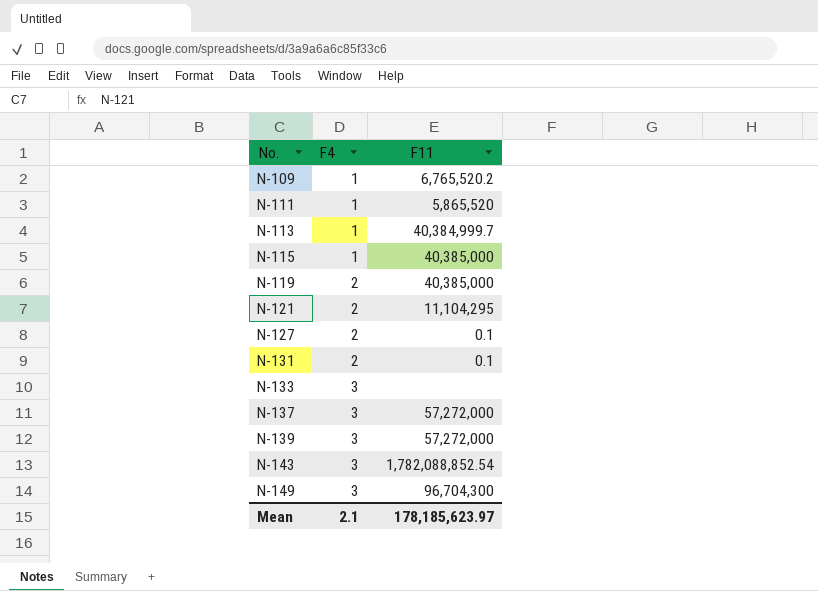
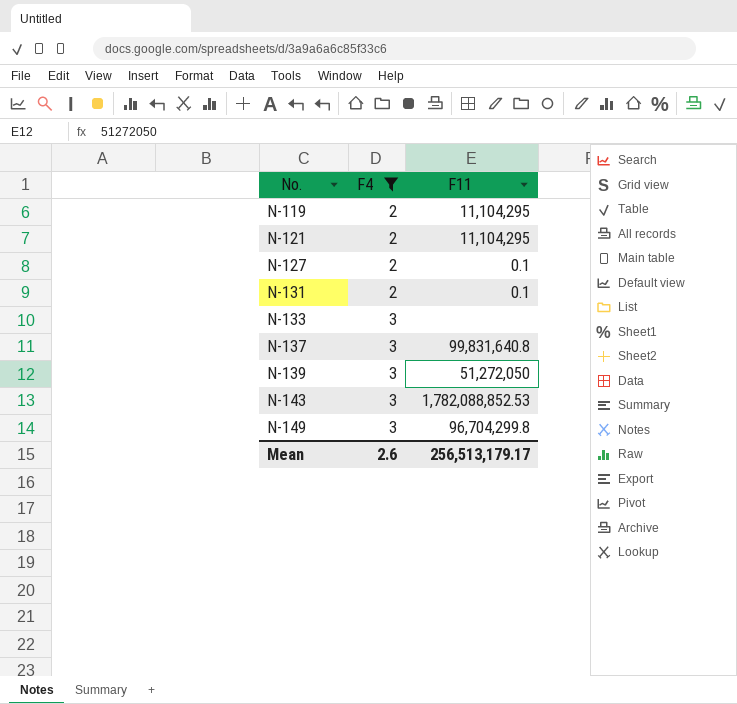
filter: none -> F4 != 1
N-119 | F11: 40,385,000 -> 11,104,295
N-137 | F11: 57,272,000 -> 99,831,640.8
N-139 | F11: 57,272,000 -> 51,272,050
N-143 | F11: 1,782,088,852.54 -> 1,782,088,852.53
N-149 | F11: 96,704,300 -> 96,704,299.8
Mean | F4: 2.1 -> 2.6
Mean | F11: 178,185,623.97 -> 256,513,179.17

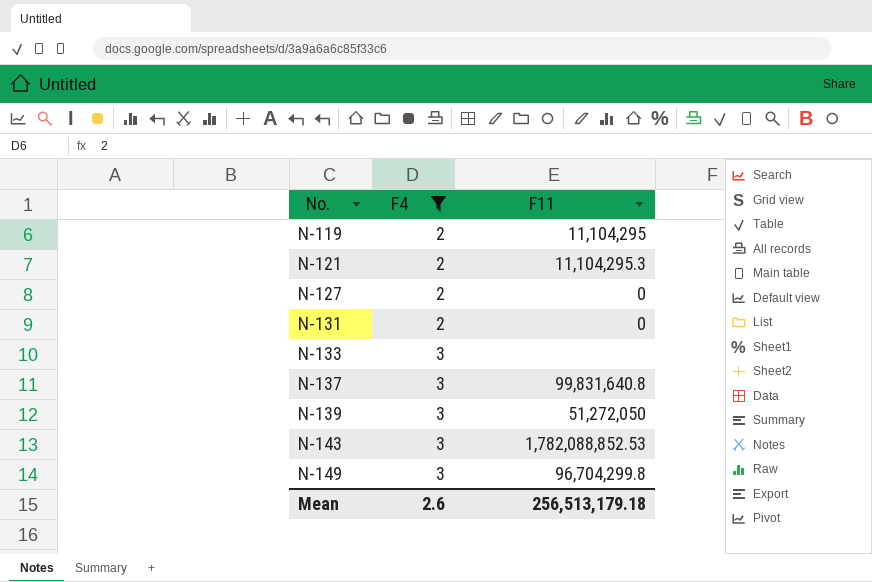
N-121 | F11: 11,104,295 -> 11,104,295.3
N-127 | F11: 0.1 -> 0
N-131 | F11: 0.1 -> 0
Mean | F11: 256,513,179.17 -> 256,513,179.18

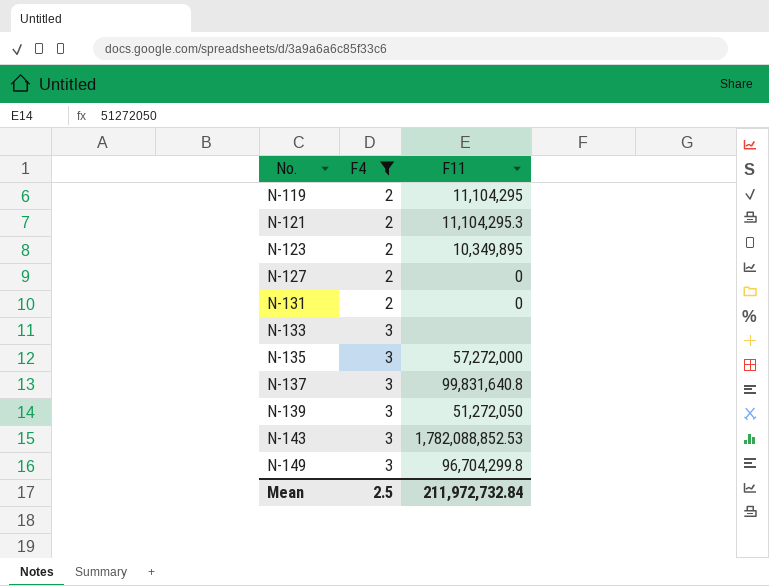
row N-123: none -> 2 | 10,349,895
row N-135: none -> 3 | 57,272,000
Mean | F4: 2.6 -> 2.5
Mean | F11: 256,513,179.18 -> 211,972,732.84

